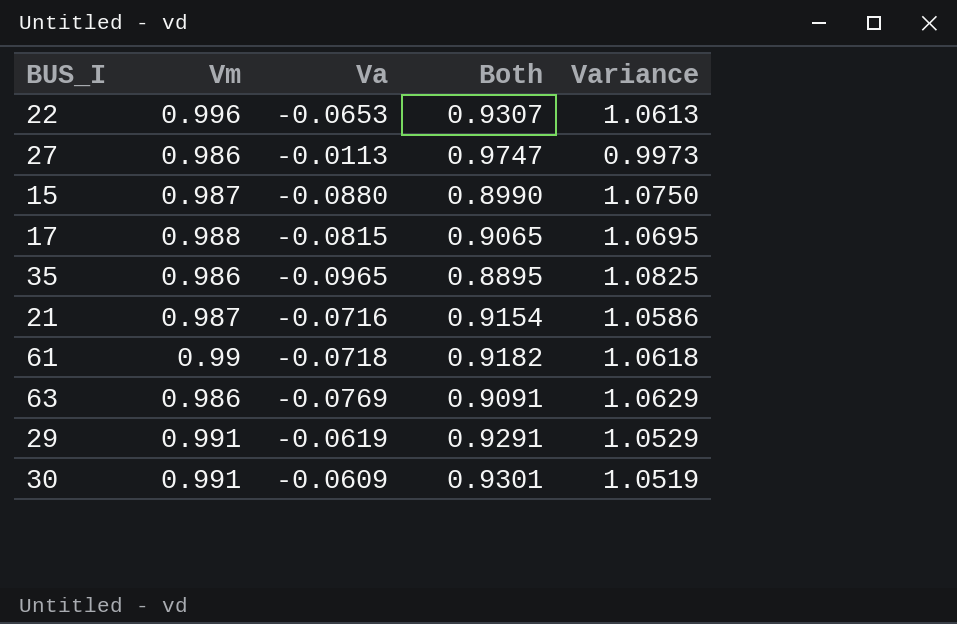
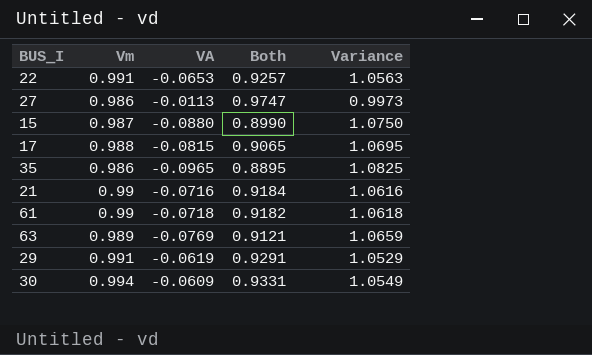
column name: Va -> VA
22 | Vm: 0.996 -> 0.991
22 | Both: 0.9307 -> 0.9257
22 | Variance: 1.0613 -> 1.0563
21 | Vm: 0.987 -> 0.99
21 | Both: 0.9154 -> 0.9184
21 | Variance: 1.0586 -> 1.0616
63 | Vm: 0.986 -> 0.989
63 | Both: 0.9091 -> 0.9121
63 | Variance: 1.0629 -> 1.0659
30 | Vm: 0.991 -> 0.994
30 | Both: 0.9301 -> 0.9331
30 | Variance: 1.0519 -> 1.0549

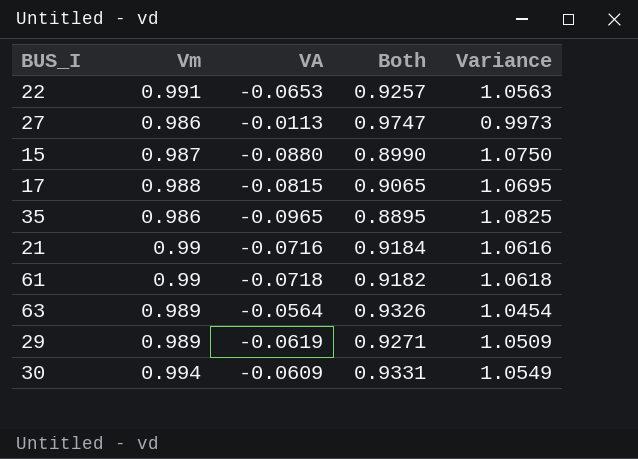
63 | VA: -0.0769 -> -0.0564
63 | Both: 0.9121 -> 0.9326
63 | Variance: 1.0659 -> 1.0454
29 | Vm: 0.991 -> 0.989
29 | Both: 0.9291 -> 0.9271
29 | Variance: 1.0529 -> 1.0509

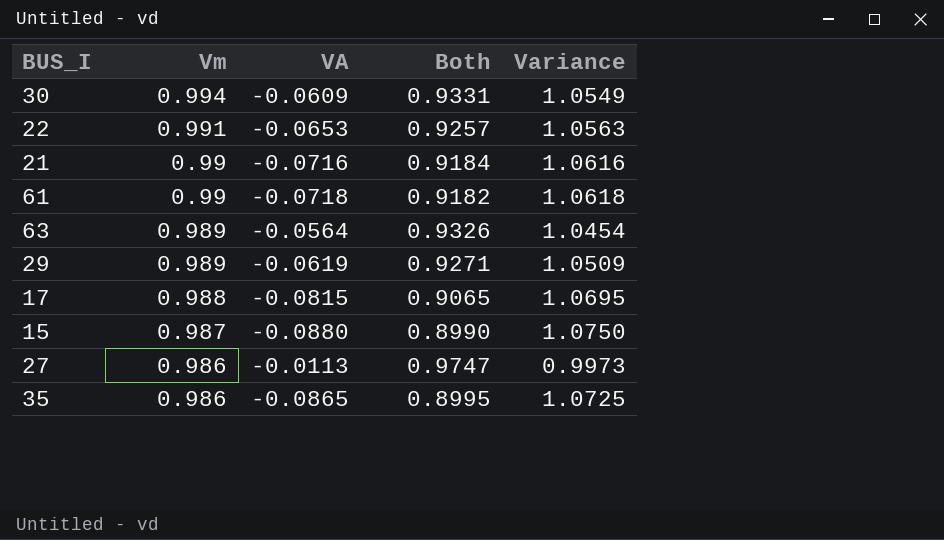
row order: none -> Vm descending
35 | VA: -0.0965 -> -0.0865
35 | Both: 0.8895 -> 0.8995
35 | Variance: 1.0825 -> 1.0725

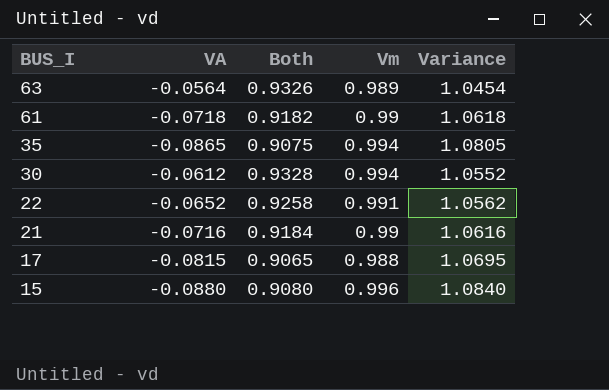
row order: Vm descending -> BUS_I descending
column Vm | position: 2 -> 4
row 29: 0.989 | -0.0619 | 0.9271 | 1.0509 -> none
row 27: 0.986 | -0.0113 | 0.9747 | 0.9973 -> none
35 | Both: 0.8995 -> 0.9075
35 | Vm: 0.986 -> 0.994
35 | Variance: 1.0725 -> 1.0805
30 | VA: -0.0609 -> -0.0612
30 | Both: 0.9331 -> 0.9328
30 | Variance: 1.0549 -> 1.0552
22 | VA: -0.0653 -> -0.0652
22 | Both: 0.9257 -> 0.9258
22 | Variance: 1.0563 -> 1.0562
15 | Both: 0.8990 -> 0.9080
15 | Vm: 0.987 -> 0.996
15 | Variance: 1.0750 -> 1.0840

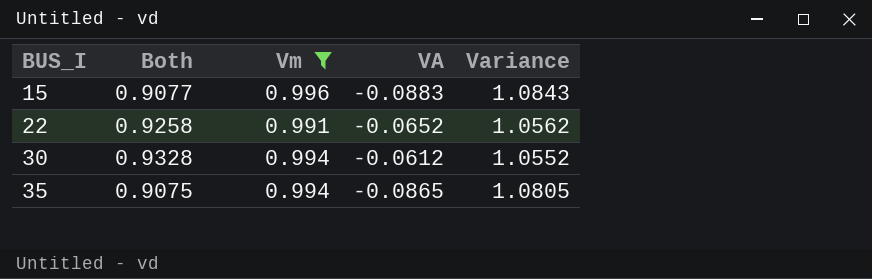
filter: none -> Vm >= 0.991
row order: BUS_I descending -> BUS_I ascending
column VA | position: 2 -> 4
15 | Both: 0.9080 -> 0.9077
15 | VA: -0.0880 -> -0.0883
15 | Variance: 1.0840 -> 1.0843

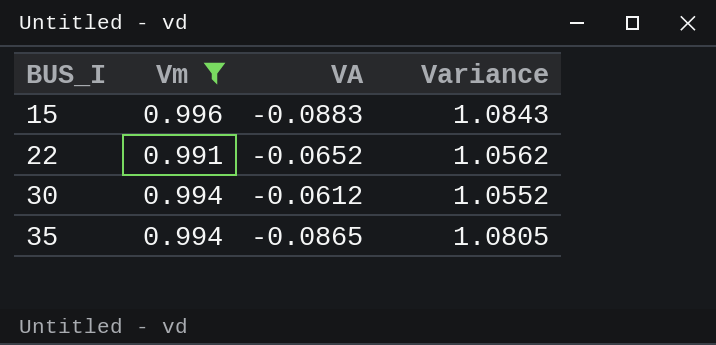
column Both | formula: [Vm] + [VA] -> none

